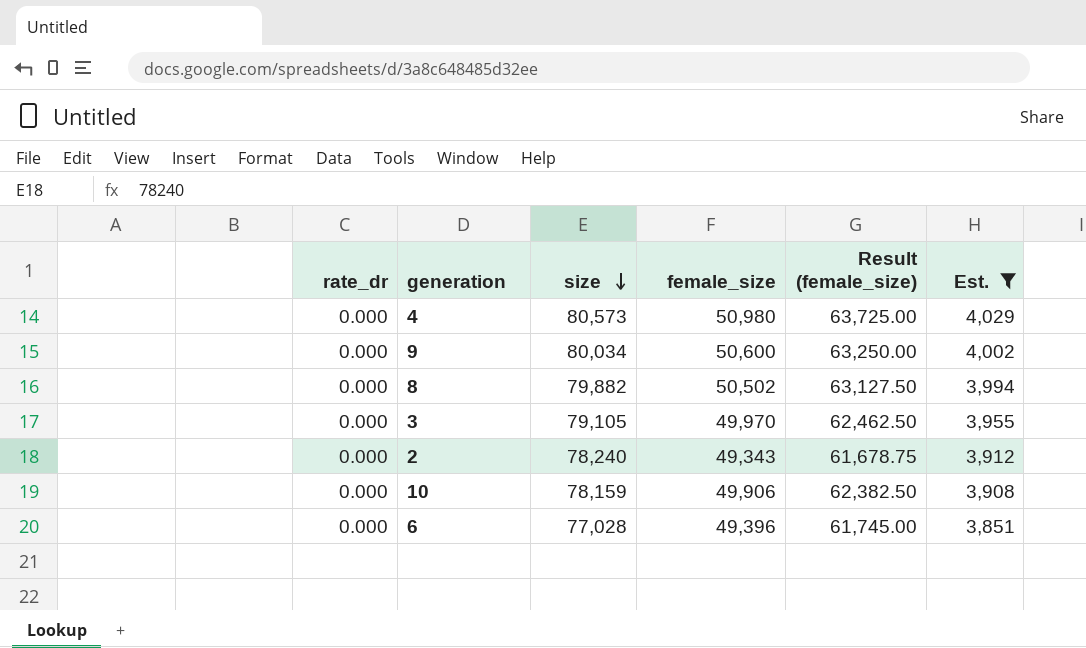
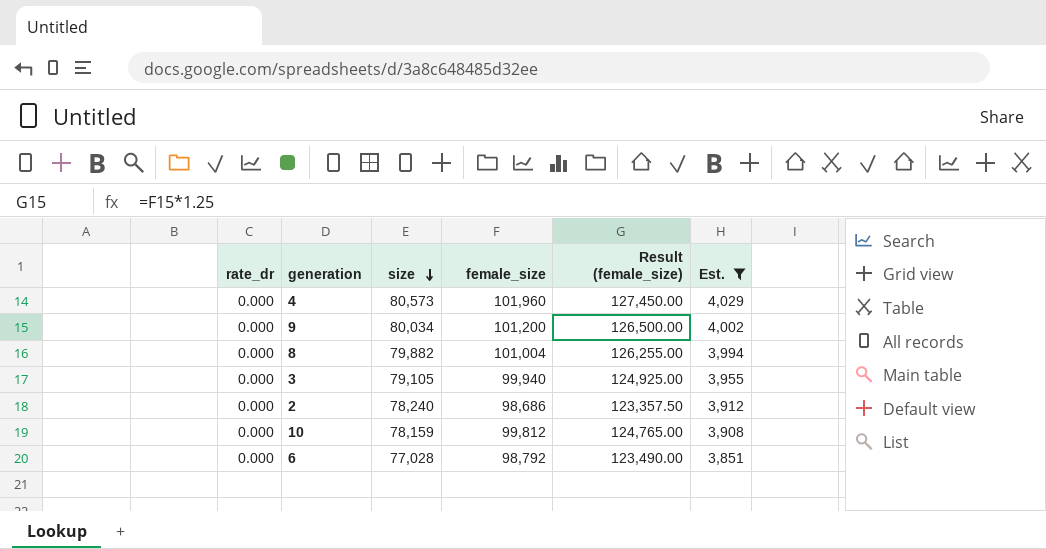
4 | female_size: 50,980 -> 101,960
4 | Result (female_size): 63,725.00 -> 127,450.00
9 | female_size: 50,600 -> 101,200
9 | Result (female_size): 63,250.00 -> 126,500.00
8 | female_size: 50,502 -> 101,004
8 | Result (female_size): 63,127.50 -> 126,255.00
3 | female_size: 49,970 -> 99,940
3 | Result (female_size): 62,462.50 -> 124,925.00
2 | female_size: 49,343 -> 98,686
2 | Result (female_size): 61,678.75 -> 123,357.50
10 | female_size: 49,906 -> 99,812
10 | Result (female_size): 62,382.50 -> 124,765.00
6 | female_size: 49,396 -> 98,792
6 | Result (female_size): 61,745.00 -> 123,490.00

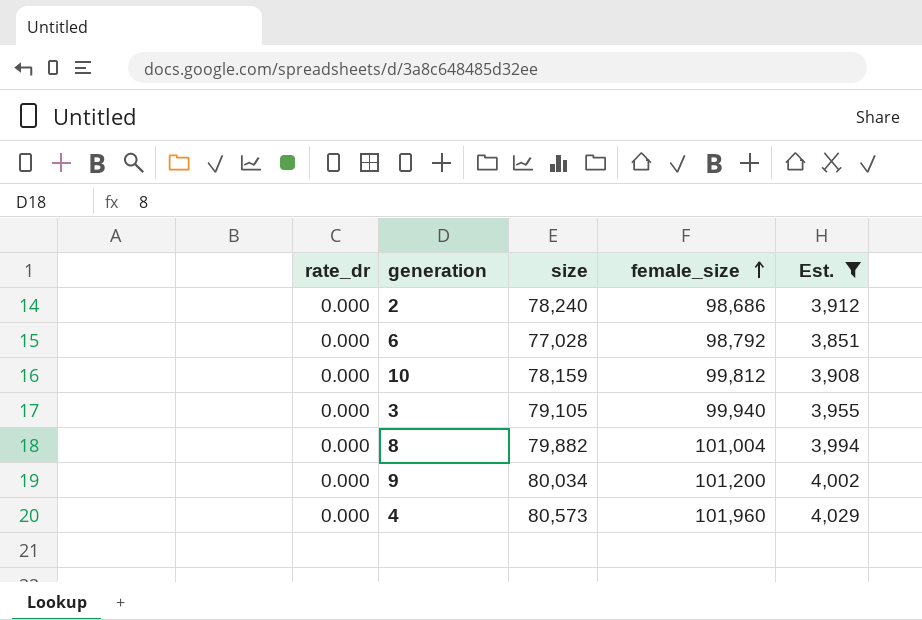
row order: size descending -> female_size ascending
column Result (female_size) | formula: [female_size] * 1.25 -> none

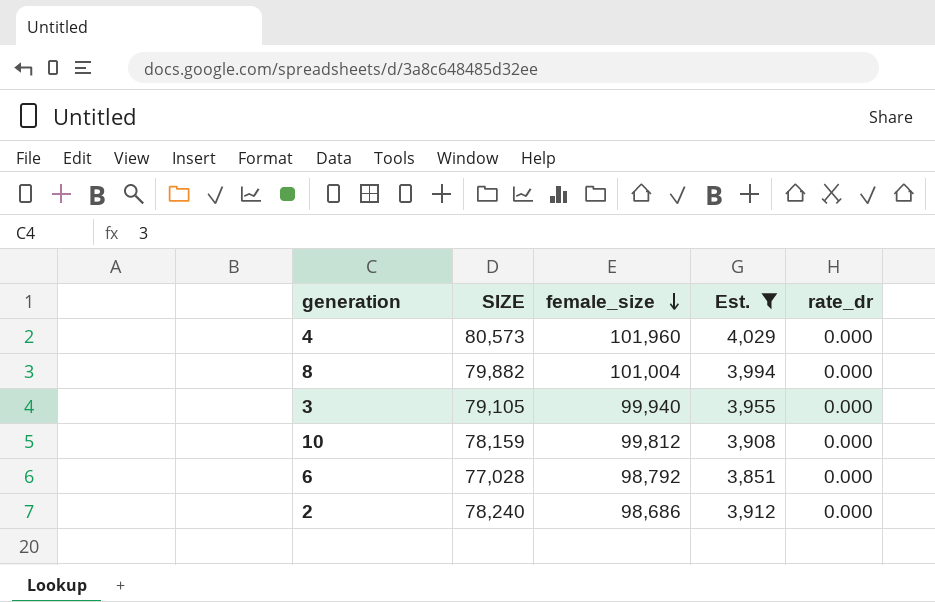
row order: female_size ascending -> female_size descending
column name: size -> SIZE
column rate_dr | position: 1 -> 5
row 9: 0.000 | 80,034 | 101,200 | 4,002 -> none

